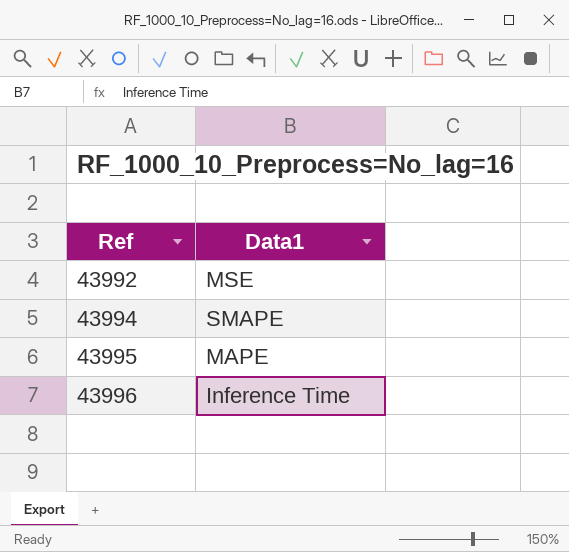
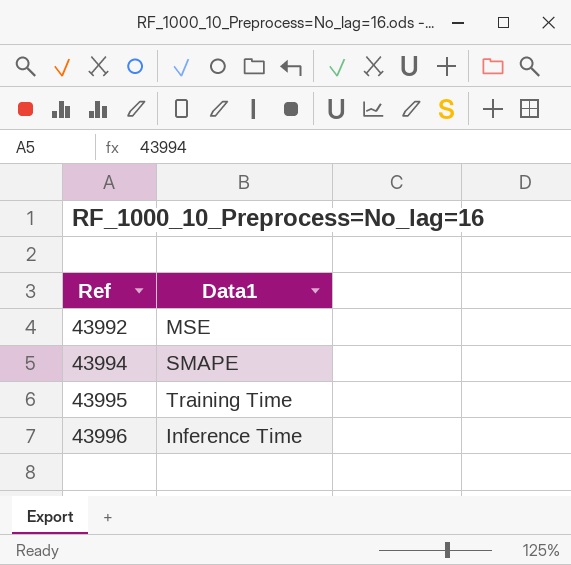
43995 | Data1: MAPE -> Training Time

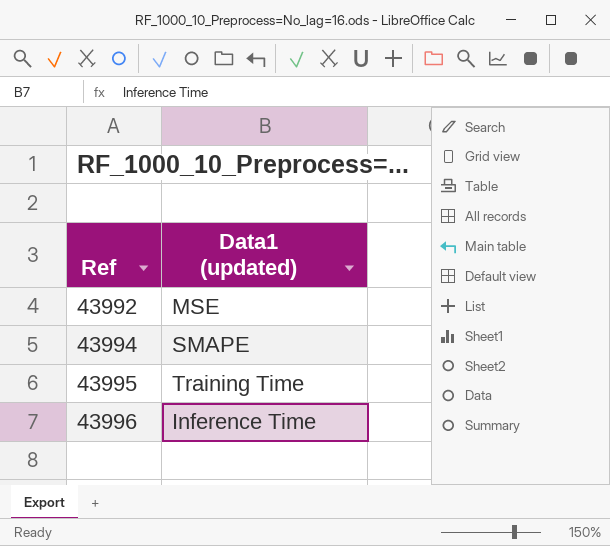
column name: Data1 -> Data1 (updated)

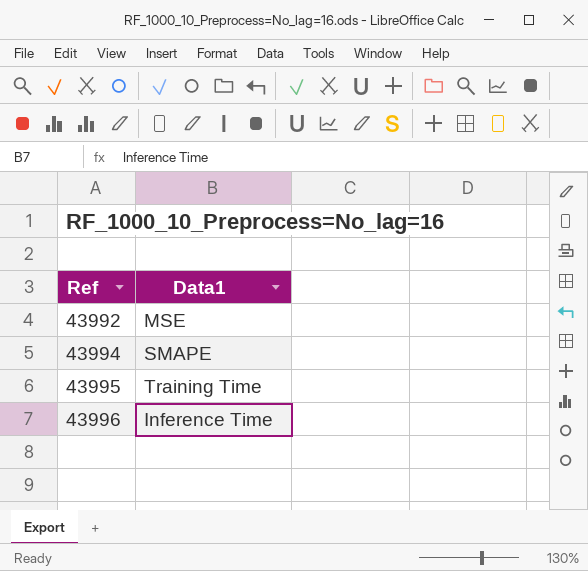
column name: Data1 (updated) -> Data1

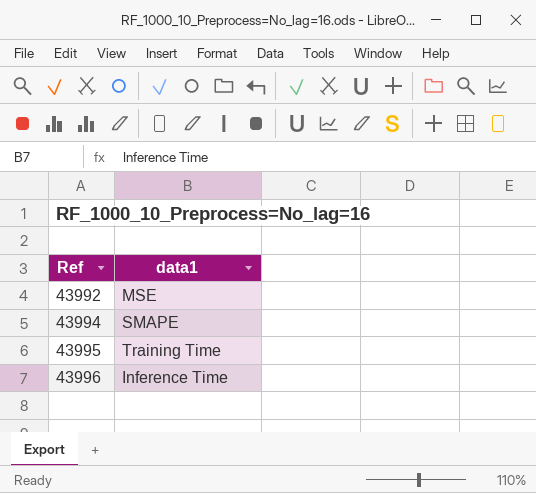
column name: Data1 -> data1

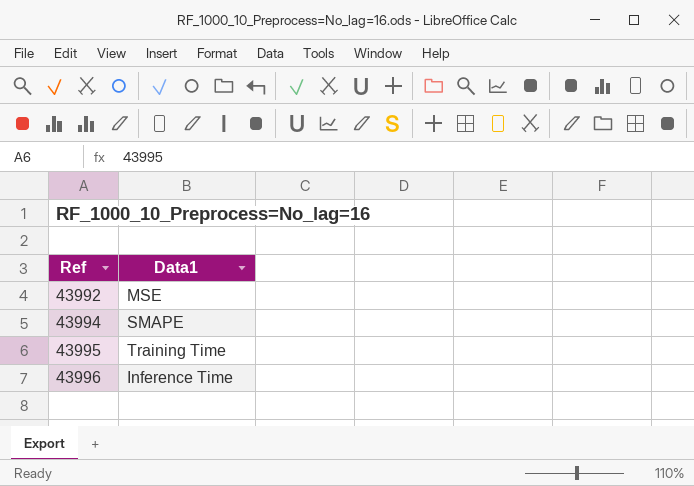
column name: data1 -> Data1

